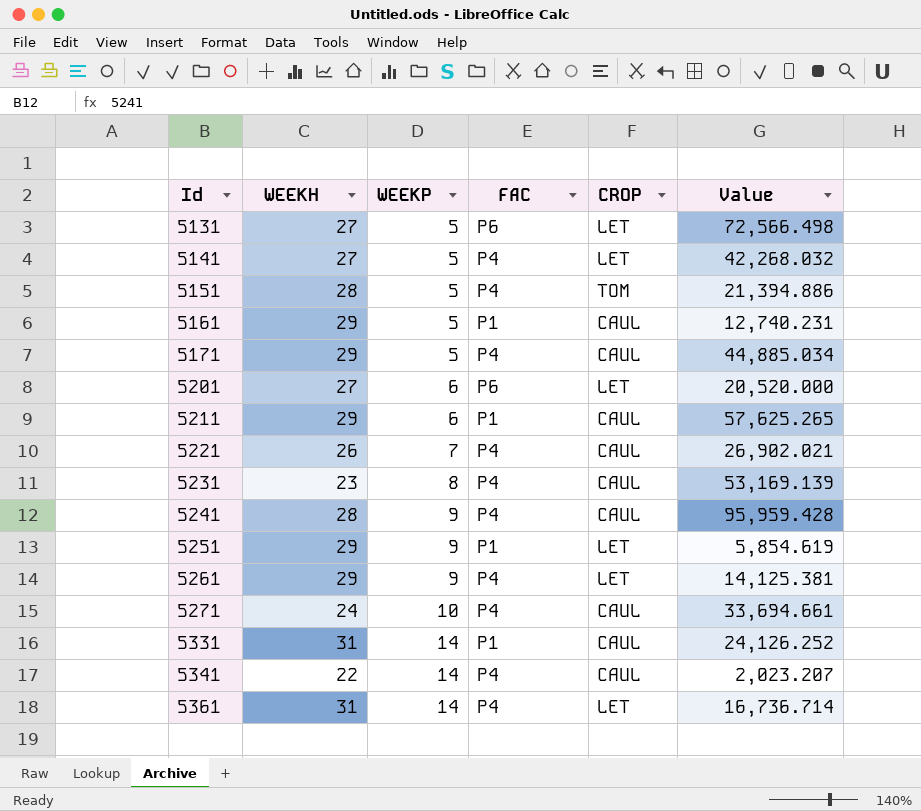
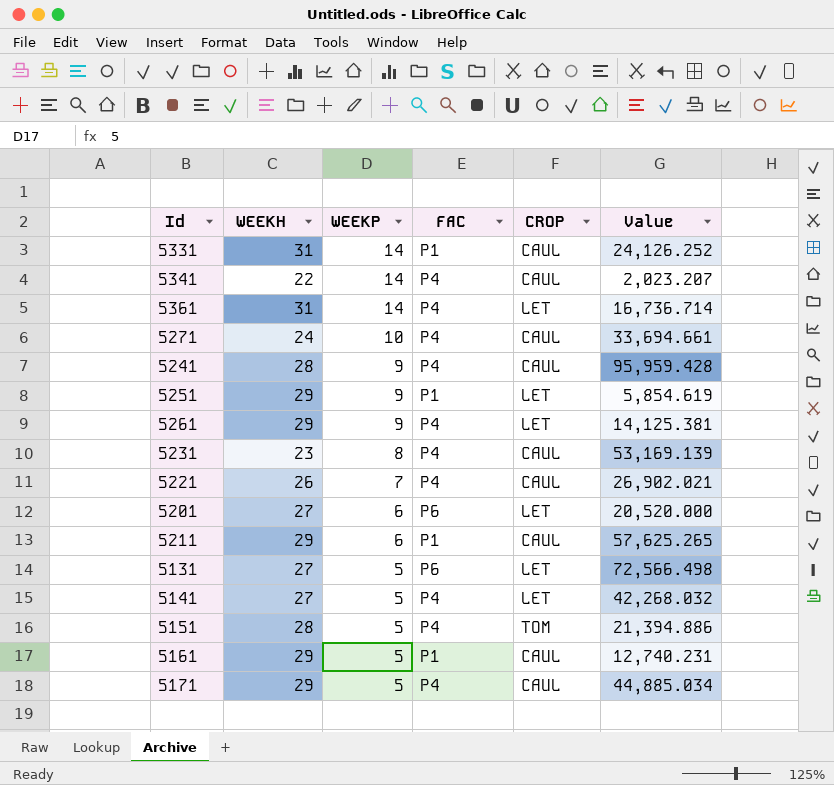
row order: Id ascending -> WEEKP descending

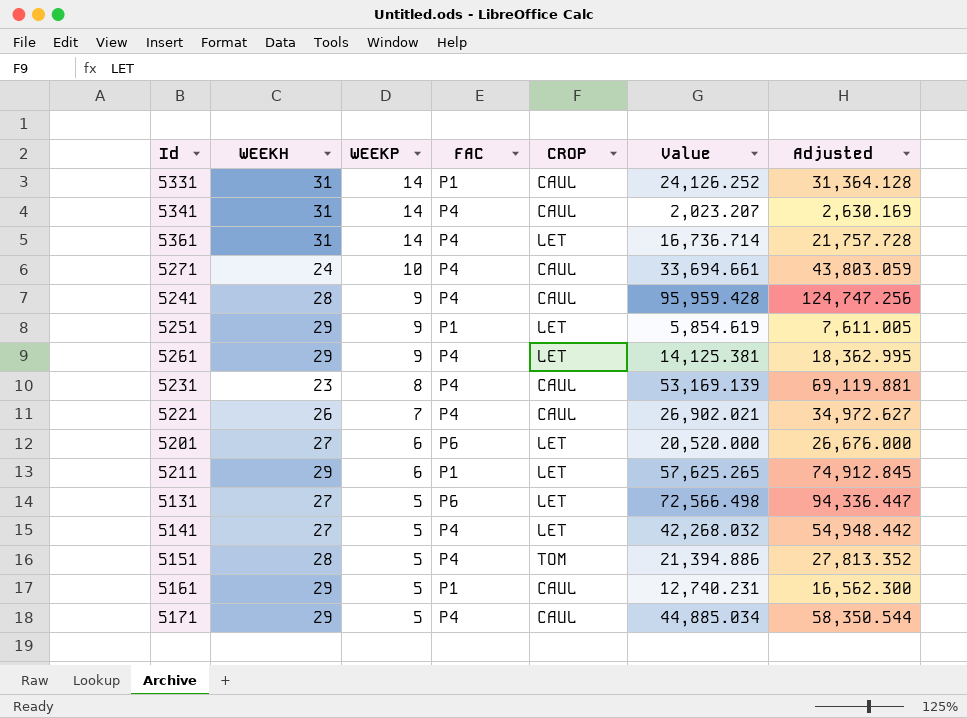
column Adjusted | formula: none -> [Value] * 1.3
5341 | WEEKH: 22 -> 31
5211 | CROP: CAUL -> LET

